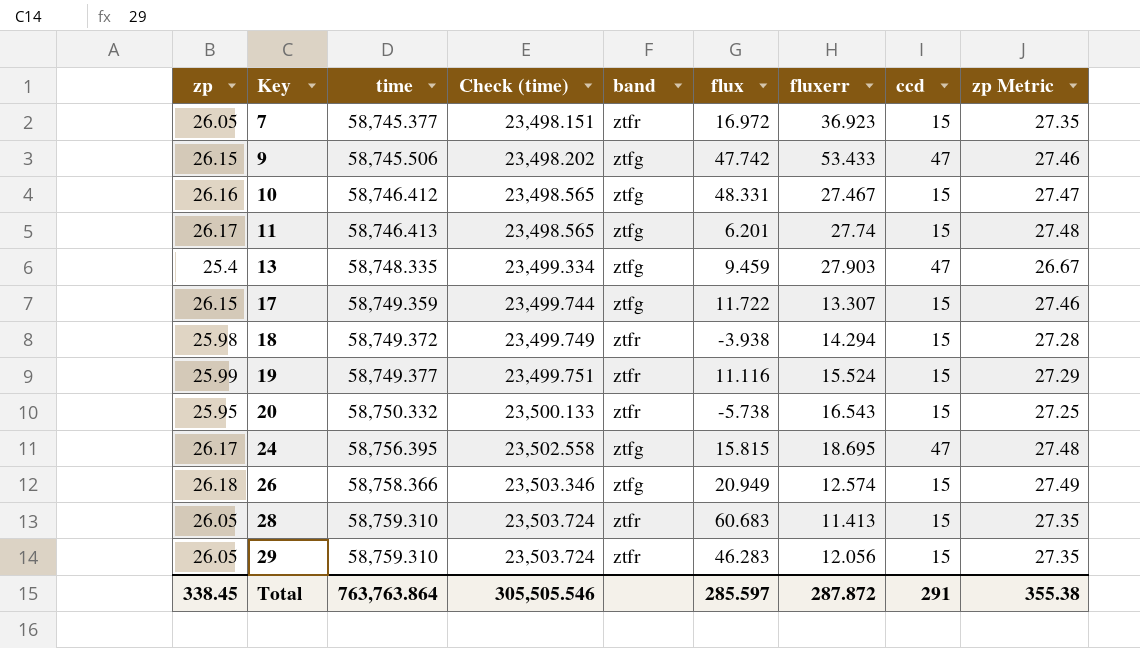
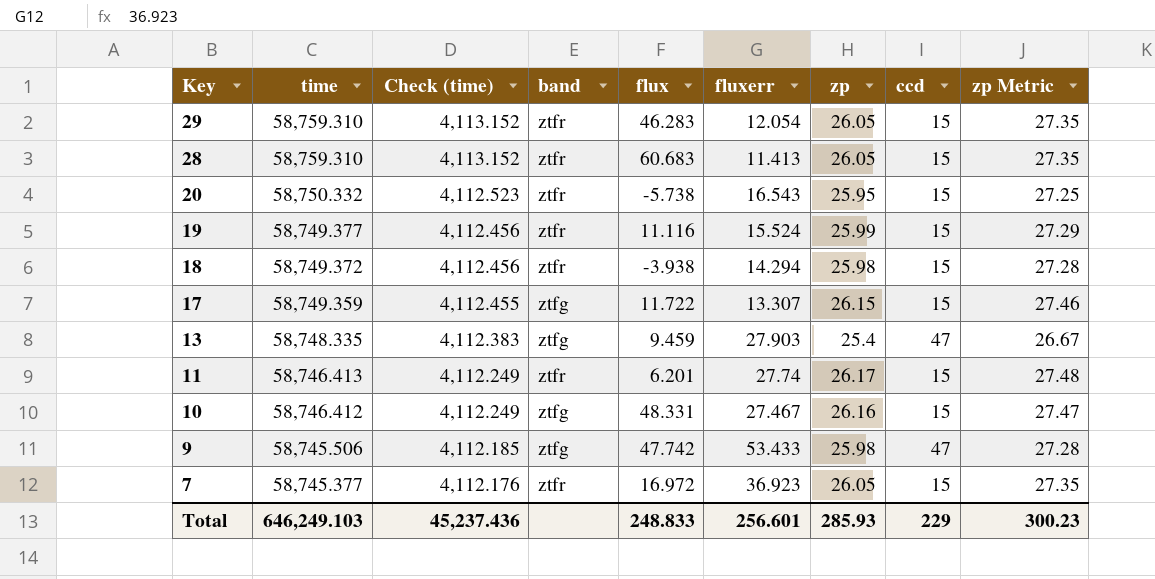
row order: Key ascending -> Key descending
column Check (time) | formula: [time] * 0.4 -> [time] * 0.07
column zp | position: 1 -> 7
row 24: 26.17 | 58,756.395 | 23,502.558 | ztfg | 15.815 | 18.695 | 47 | 27.48 -> none
row 26: 26.18 | 58,758.366 | 23,503.346 | ztfg | 20.949 | 12.574 | 15 | 27.49 -> none
29 | fluxerr: 12.056 -> 12.054
11 | band: ztfg -> ztfr
9 | zp: 26.15 -> 25.98
9 | zp Metric: 27.46 -> 27.28
Total | time: 763,763.864 -> 646,249.103
Total | Check (time): 305,505.546 -> 45,237.436
Total | flux: 285.597 -> 248.833
Total | fluxerr: 287.872 -> 256.601
Total | zp: 338.45 -> 285.93
Total | ccd: 291 -> 229
Total | zp Metric: 355.38 -> 300.23

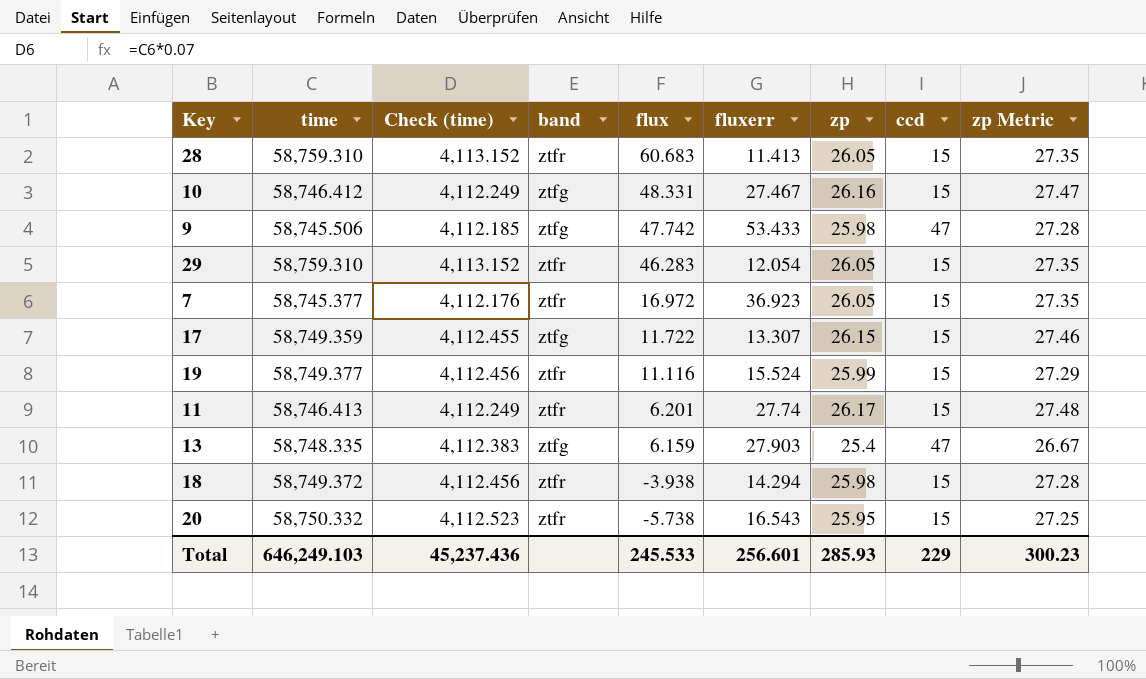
row order: Key descending -> flux descending
13 | flux: 9.459 -> 6.159
Total | flux: 248.833 -> 245.533

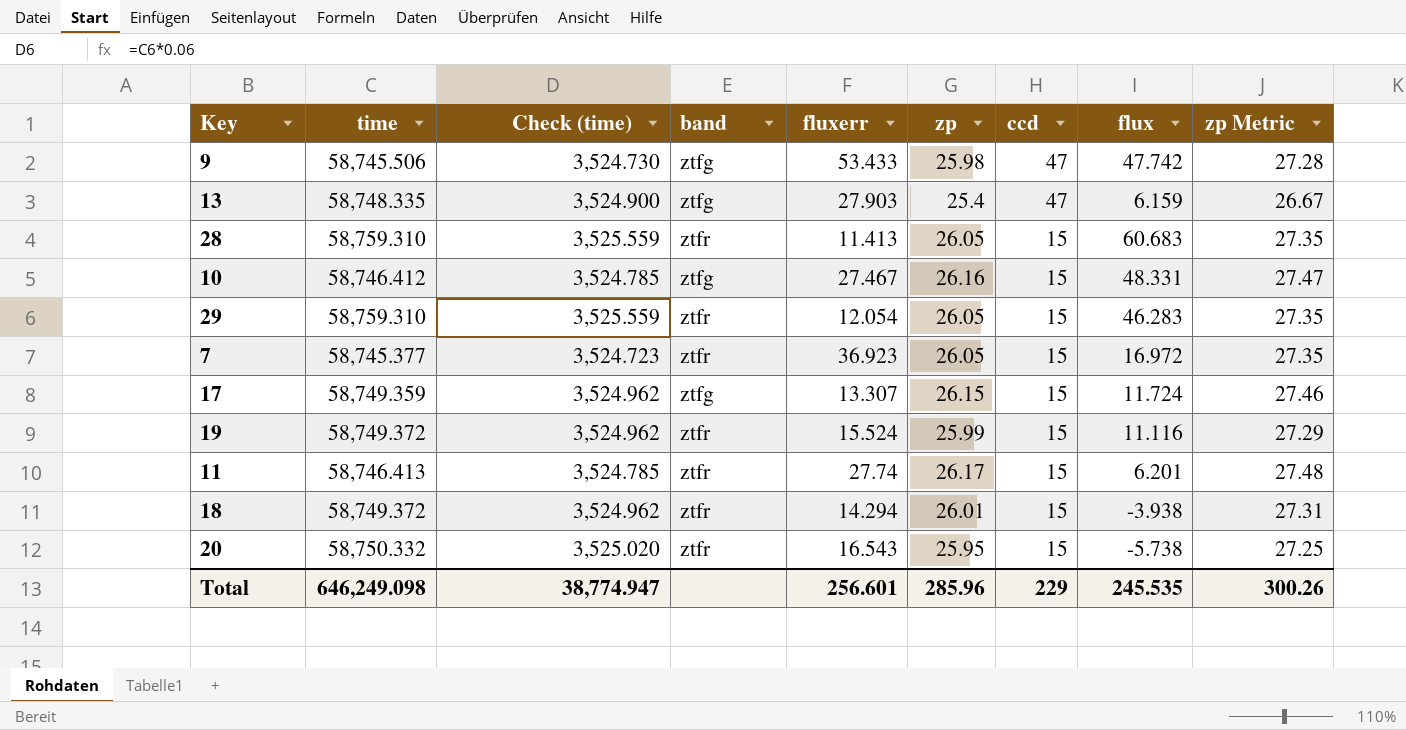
row order: flux descending -> ccd descending
column Check (time) | formula: [time] * 0.07 -> [time] * 0.06
column flux | position: 5 -> 8
17 | flux: 11.722 -> 11.724
19 | time: 58,749.377 -> 58,749.372
18 | zp: 25.98 -> 26.01
18 | zp Metric: 27.28 -> 27.31
Total | time: 646,249.103 -> 646,249.098
Total | Check (time): 45,237.436 -> 38,774.947
Total | zp: 285.93 -> 285.96
Total | flux: 245.533 -> 245.535
Total | zp Metric: 300.23 -> 300.26

